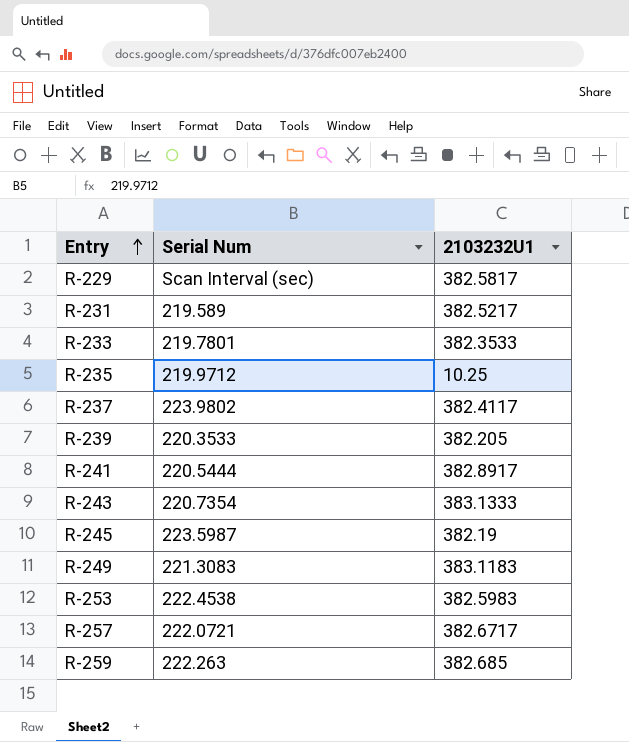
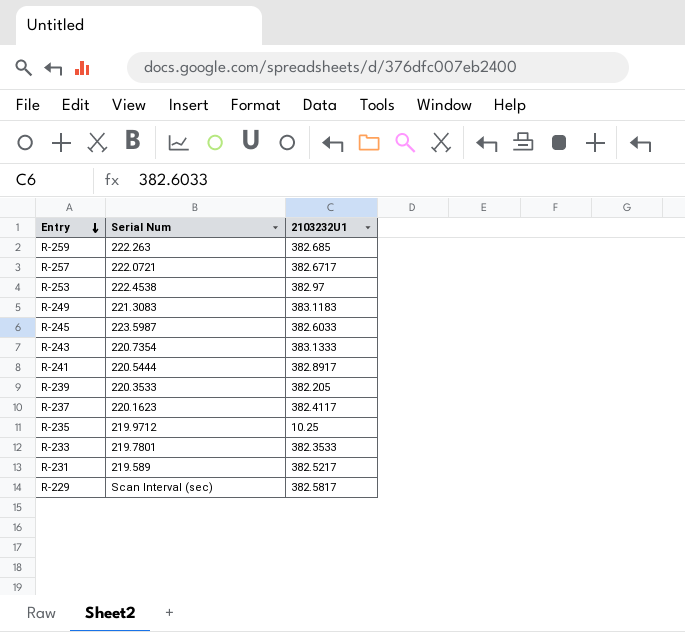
row order: Entry ascending -> Entry descending
R-253 | 2103232U1: 382.5983 -> 382.97
R-245 | 2103232U1: 382.19 -> 382.6033
R-237 | Serial Num: 223.9802 -> 220.1623

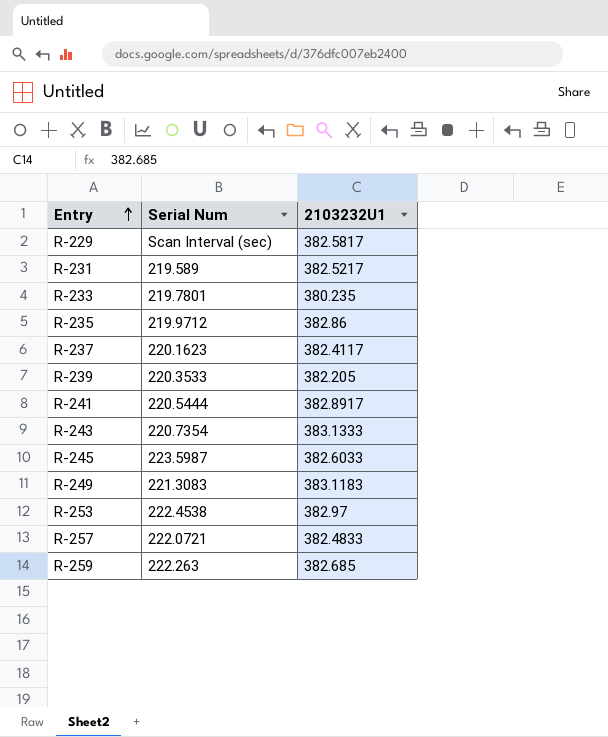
row order: Entry descending -> Entry ascending
R-233 | 2103232U1: 382.3533 -> 380.235
R-235 | 2103232U1: 10.25 -> 382.86
R-257 | 2103232U1: 382.6717 -> 382.4833

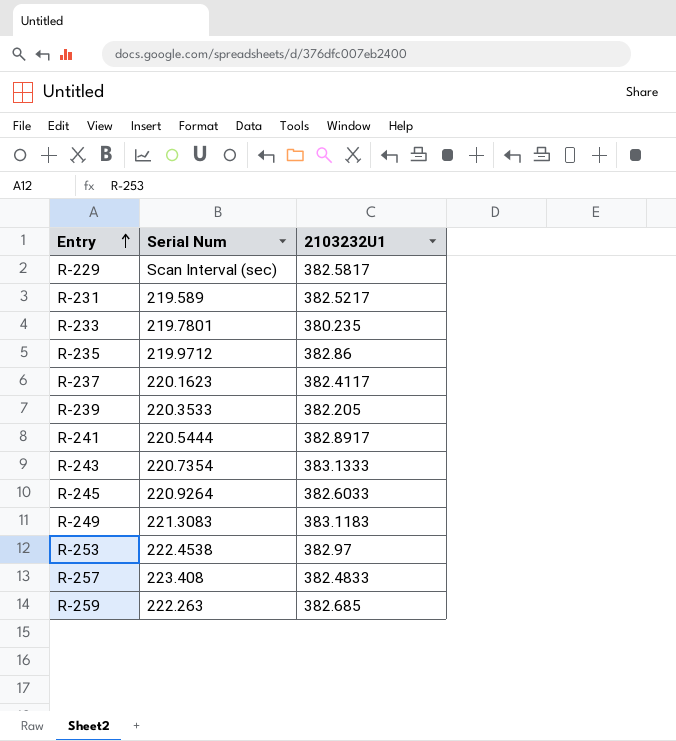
R-245 | Serial Num: 223.5987 -> 220.9264
R-257 | Serial Num: 222.0721 -> 223.408

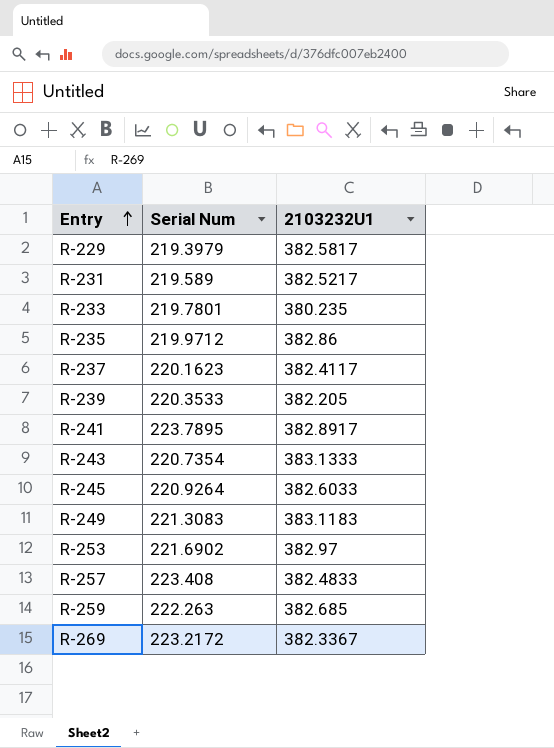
R-229 | Serial Num: Scan Interval (sec) -> 219.3979
R-241 | Serial Num: 220.5444 -> 223.7895
R-253 | Serial Num: 222.4538 -> 221.6902
row R-269: none -> 223.2172 | 382.3367

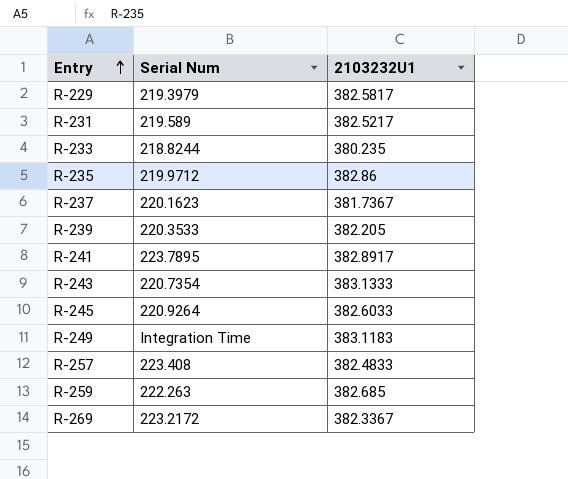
row R-253: 221.6902 | 382.97 -> none
R-233 | Serial Num: 219.7801 -> 218.8244
R-237 | 2103232U1: 382.4117 -> 381.7367
R-249 | Serial Num: 221.3083 -> Integration Time

